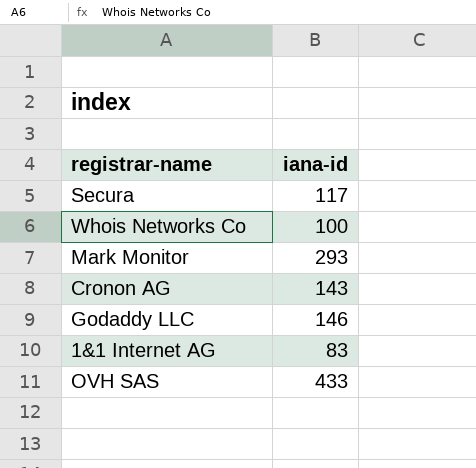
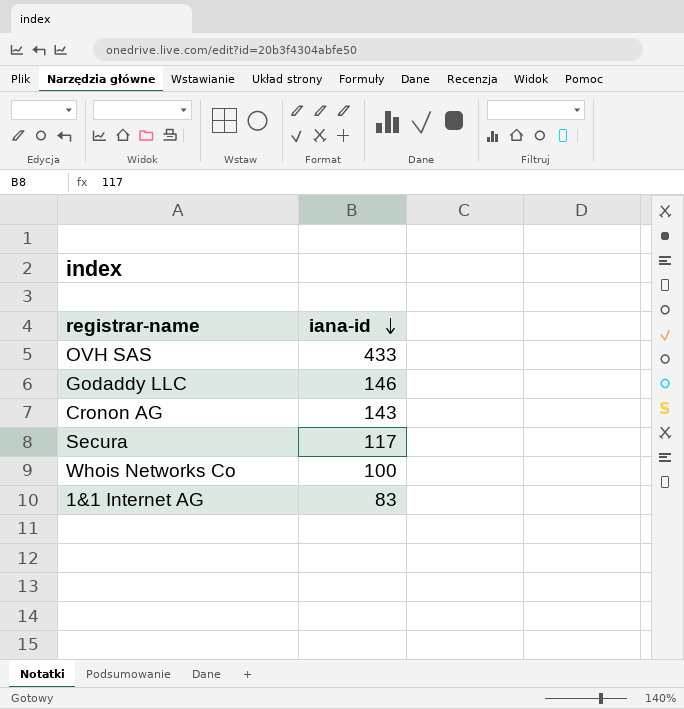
row order: none -> iana-id descending
row Mark Monitor: 293 -> none

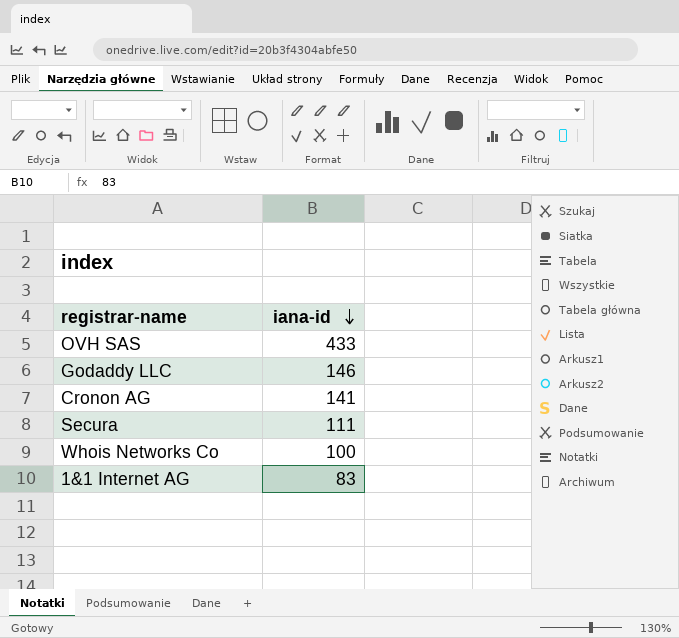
Cronon AG | iana-id: 143 -> 141
Secura | iana-id: 117 -> 111

